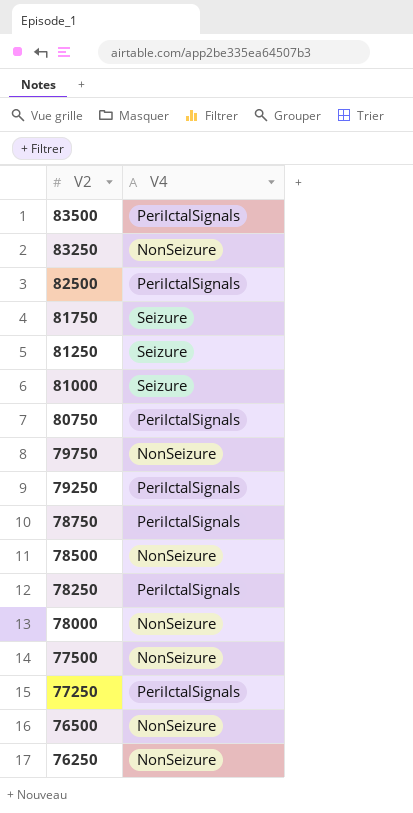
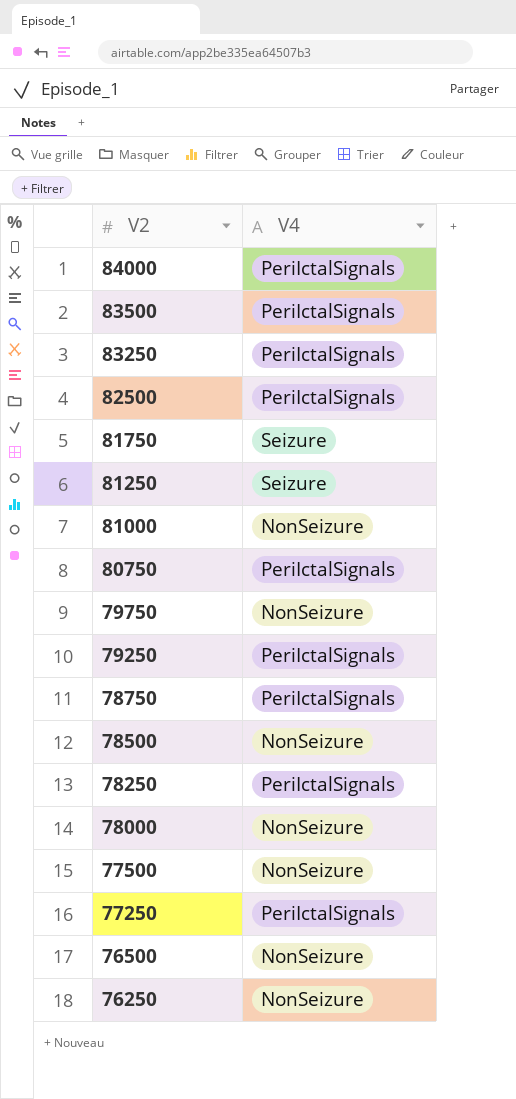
row 84000: none -> PeriIctalSignals
83250 | V4: NonSeizure -> PeriIctalSignals
81000 | V4: Seizure -> NonSeizure

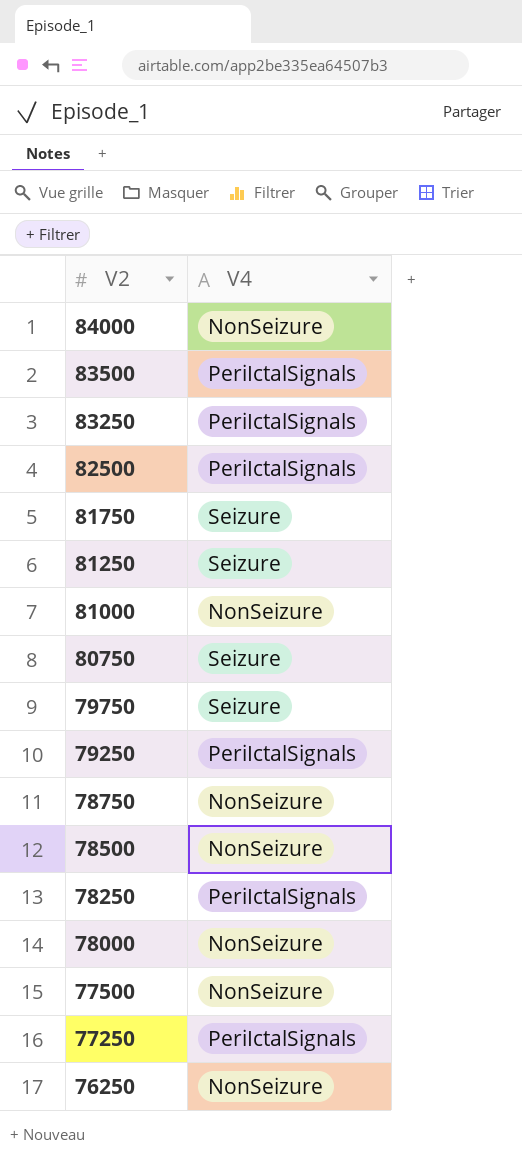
row 76500: NonSeizure -> none
84000 | V4: PeriIctalSignals -> NonSeizure
80750 | V4: PeriIctalSignals -> Seizure
79750 | V4: NonSeizure -> Seizure
78750 | V4: PeriIctalSignals -> NonSeizure

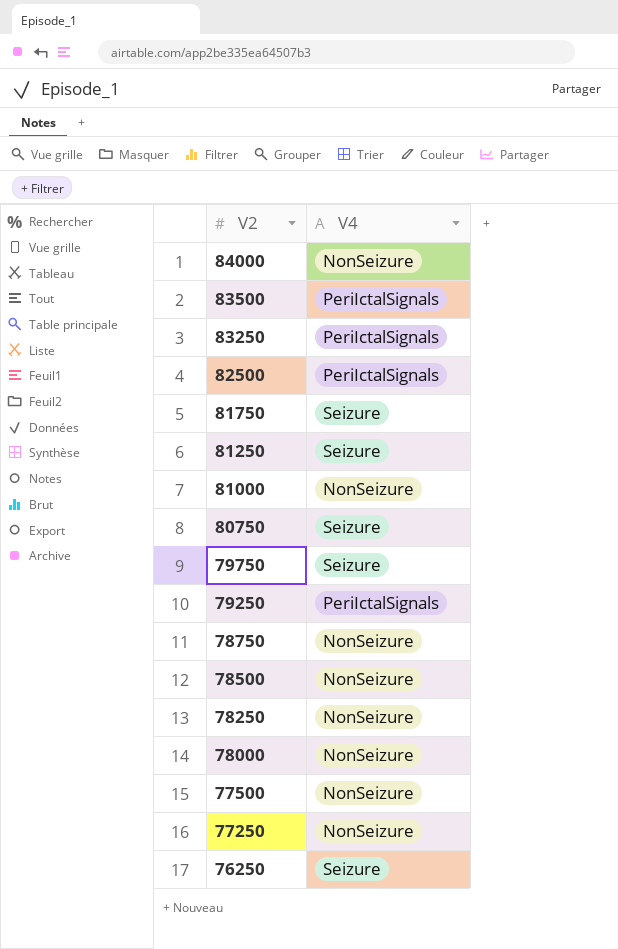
78250 | V4: PeriIctalSignals -> NonSeizure
77250 | V4: PeriIctalSignals -> NonSeizure
76250 | V4: NonSeizure -> Seizure

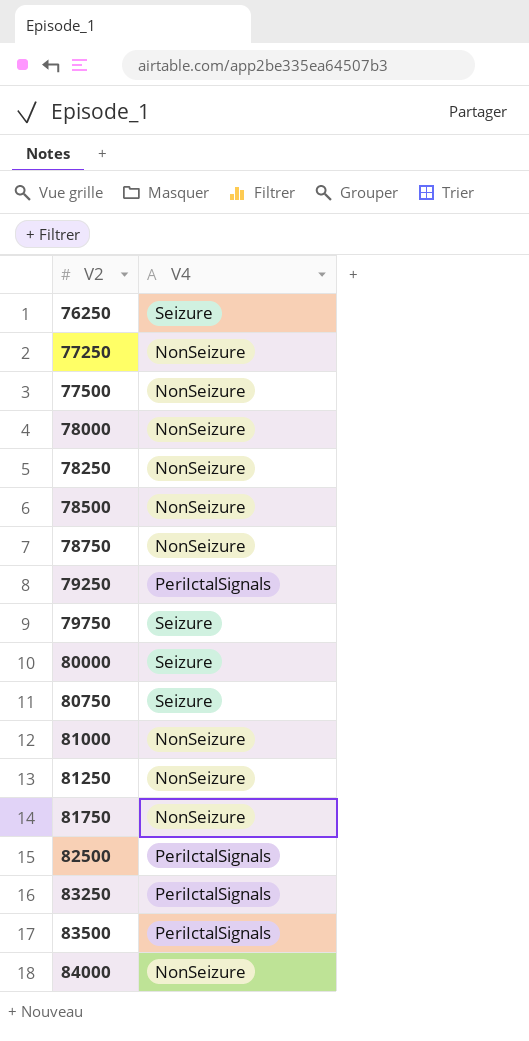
row order: V2 descending -> V2 ascending
row 80000: none -> Seizure
81250 | V4: Seizure -> NonSeizure
81750 | V4: Seizure -> NonSeizure

